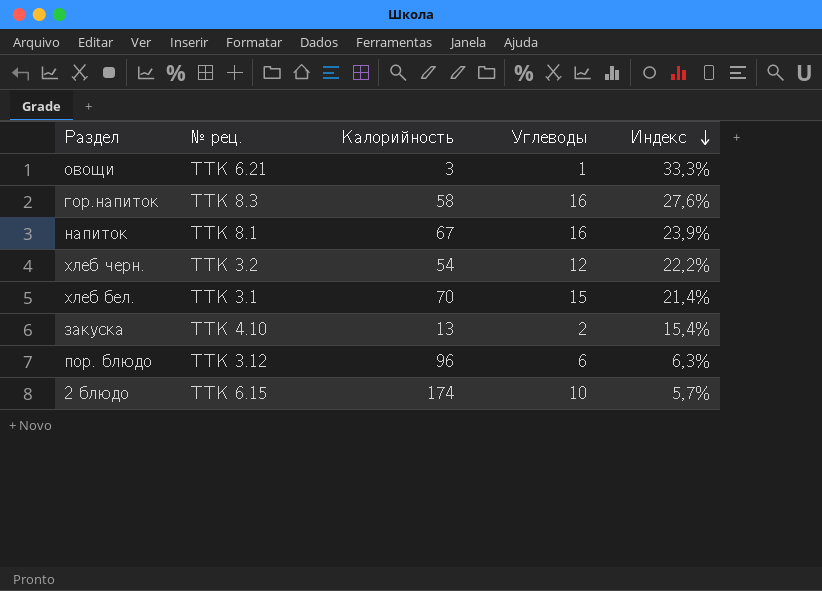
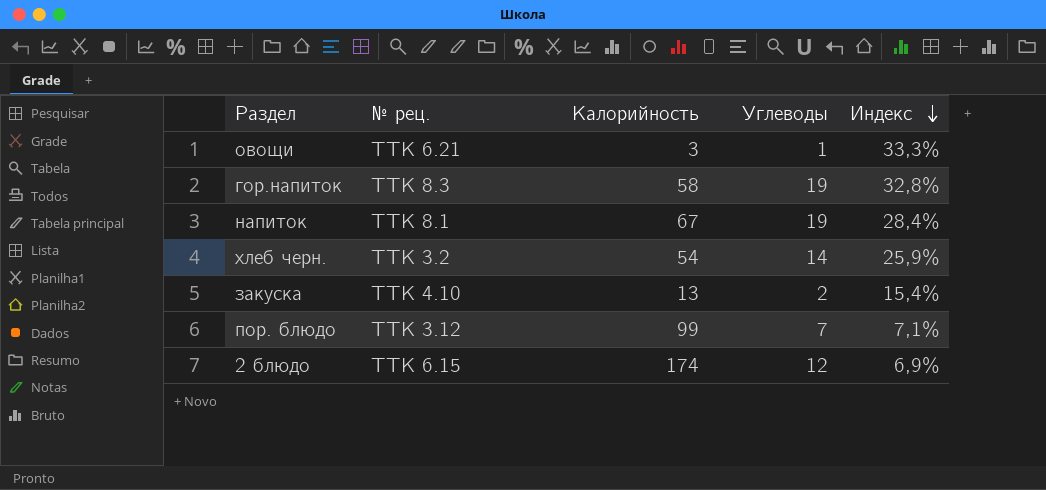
row хлеб бел.: ТТК 3.1 | 70 | 15 | 21,4% -> none
гор.напиток | Углеводы: 16 -> 19
гор.напиток | Индекс: 27,6% -> 32,8%
напиток | Углеводы: 16 -> 19
напиток | Индекс: 23,9% -> 28,4%
хлеб черн. | Углеводы: 12 -> 14
хлеб черн. | Индекс: 22,2% -> 25,9%
пор. блюдо | Калорийность: 96 -> 99
пор. блюдо | Углеводы: 6 -> 7
пор. блюдо | Индекс: 6,3% -> 7,1%
2 блюдо | Углеводы: 10 -> 12
2 блюдо | Индекс: 5,7% -> 6,9%

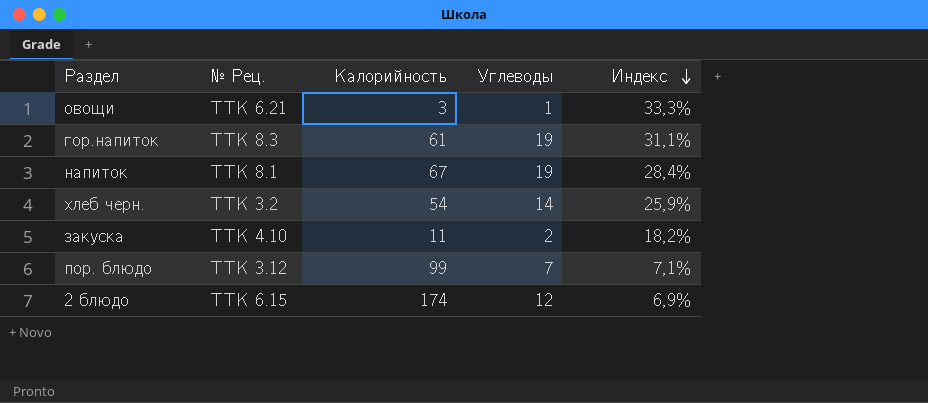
column name: № рец. -> № Рец.
гор.напиток | Калорийность: 58 -> 61
гор.напиток | Индекс: 32,8% -> 31,1%
закуска | Калорийность: 13 -> 11
закуска | Индекс: 15,4% -> 18,2%

